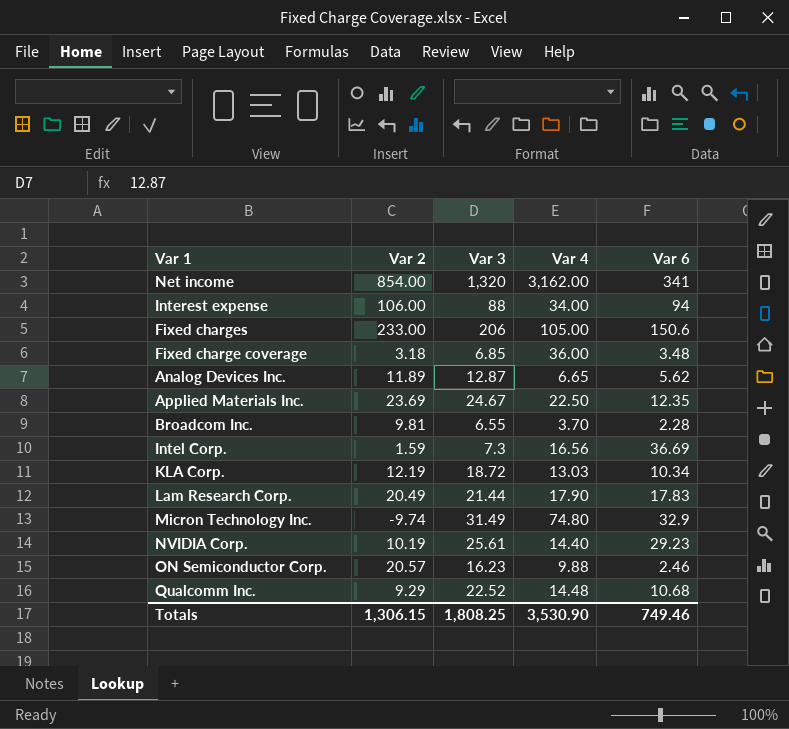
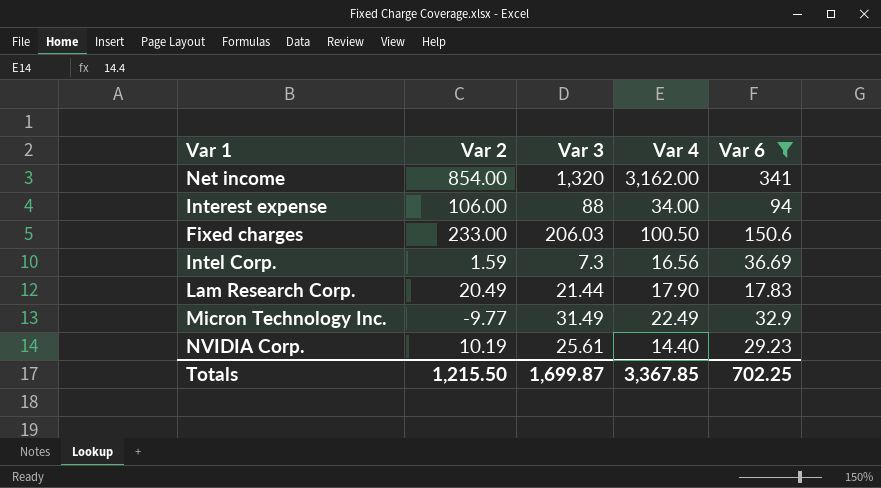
filter: none -> Var 6 >= 17.83
Fixed charges | Var 3: 206 -> 206.03
Fixed charges | Var 4: 105.00 -> 100.50
Micron Technology Inc. | Var 2: -9.74 -> -9.77
Micron Technology Inc. | Var 4: 74.80 -> 22.49
Totals | Var 2: 1,306.15 -> 1,215.50
Totals | Var 3: 1,808.25 -> 1,699.87
Totals | Var 4: 3,530.90 -> 3,367.85
Totals | Var 6: 749.46 -> 702.25

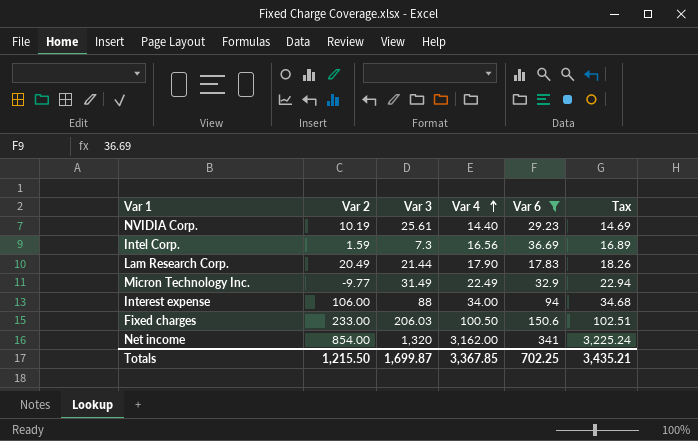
row order: none -> Var 4 ascending
column Tax | formula: none -> [Var 4] * 1.02

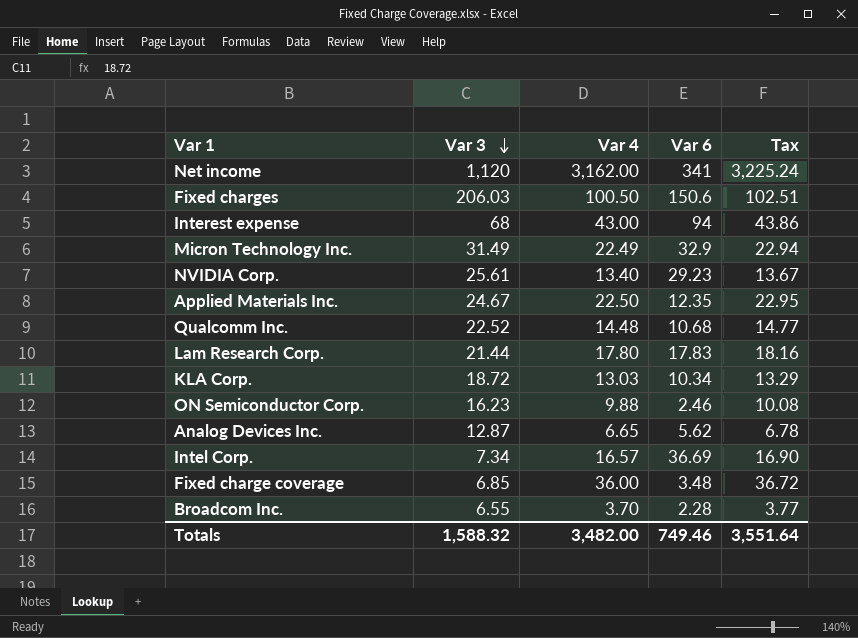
filter: Var 6 >= 17.83 -> none
row order: Var 4 ascending -> Var 3 descending
column Var 2 | position: 2 -> none
Net income | Var 3: 1,320 -> 1,120
Interest expense | Var 3: 88 -> 68
Interest expense | Var 4: 34.00 -> 43.00
Interest expense | Tax: 34.68 -> 43.86
NVIDIA Corp. | Var 4: 14.40 -> 13.40
NVIDIA Corp. | Tax: 14.69 -> 13.67
Lam Research Corp. | Var 4: 17.90 -> 17.80
Lam Research Corp. | Tax: 18.26 -> 18.16
Intel Corp. | Var 3: 7.3 -> 7.34
Intel Corp. | Var 4: 16.56 -> 16.57
Intel Corp. | Tax: 16.89 -> 16.90
Totals | Var 3: 1,699.87 -> 1,588.32
Totals | Var 4: 3,367.85 -> 3,482.00
Totals | Var 6: 702.25 -> 749.46
Totals | Tax: 3,435.21 -> 3,551.64

